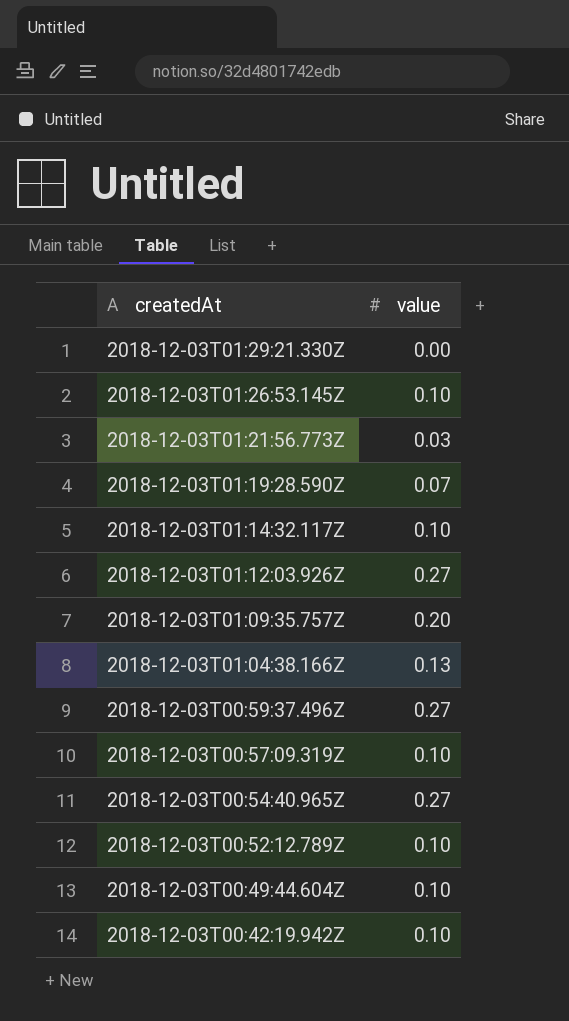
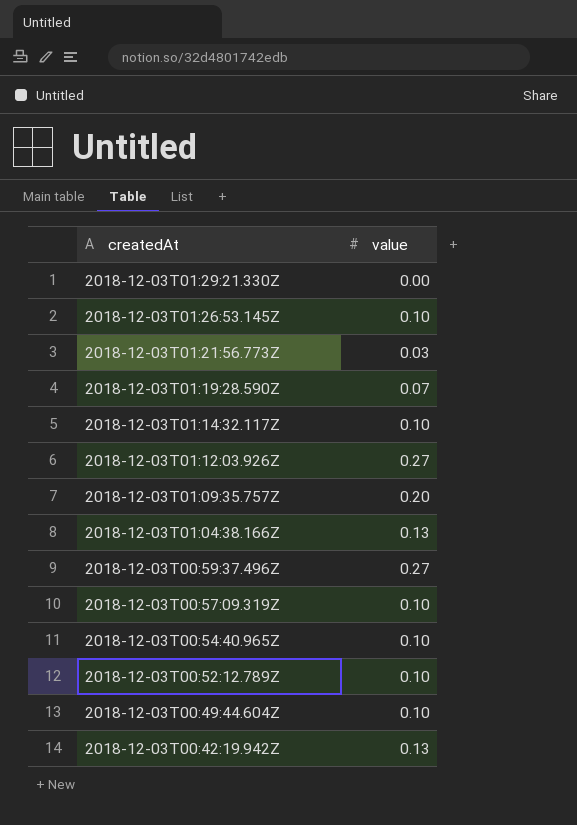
2018-12-03T00:54:40.965Z | value: 0.27 -> 0.10
2018-12-03T00:42:19.942Z | value: 0.10 -> 0.13

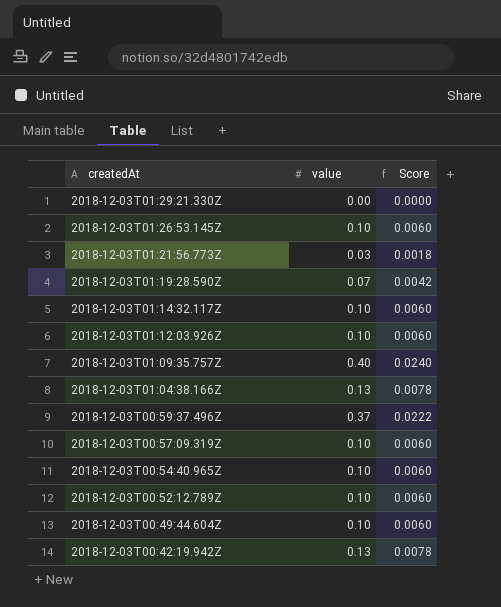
column Score | formula: none -> [value] * 0.06
2018-12-03T01:12:03.926Z | value: 0.27 -> 0.10
2018-12-03T01:09:35.757Z | value: 0.20 -> 0.40
2018-12-03T00:59:37.496Z | value: 0.27 -> 0.37

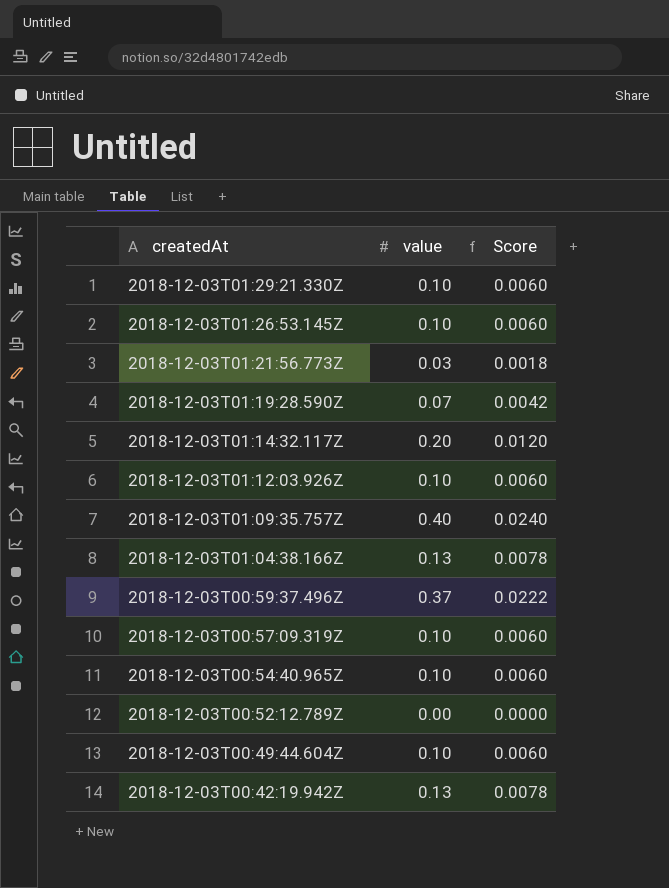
2018-12-03T01:29:21.330Z | value: 0.00 -> 0.10
2018-12-03T01:29:21.330Z | Score: 0.0000 -> 0.0060
2018-12-03T01:14:32.117Z | value: 0.10 -> 0.20
2018-12-03T01:14:32.117Z | Score: 0.0060 -> 0.0120
2018-12-03T00:52:12.789Z | value: 0.10 -> 0.00
2018-12-03T00:52:12.789Z | Score: 0.0060 -> 0.0000

